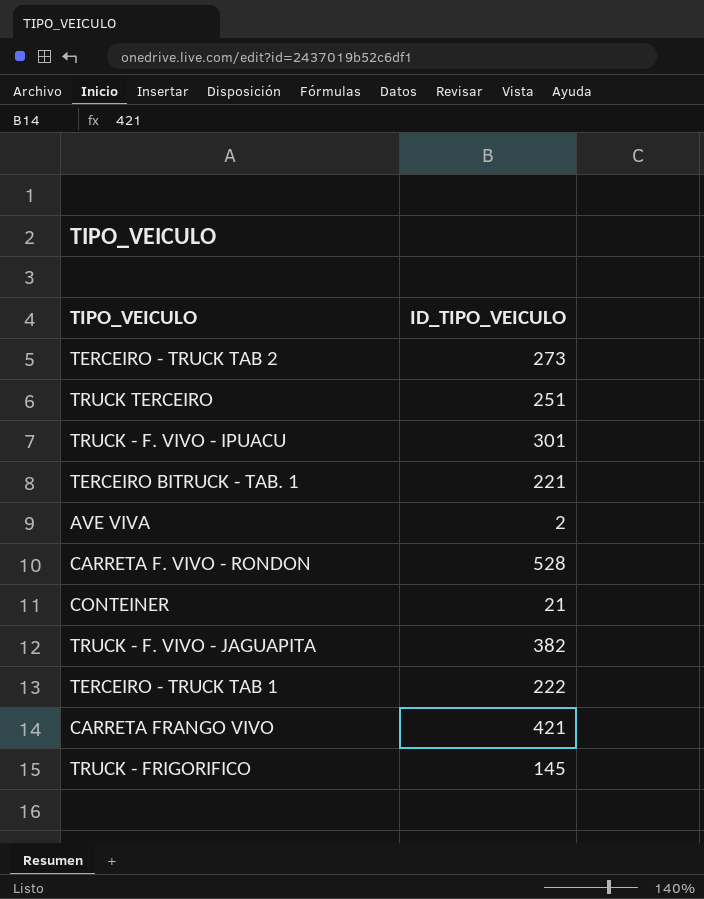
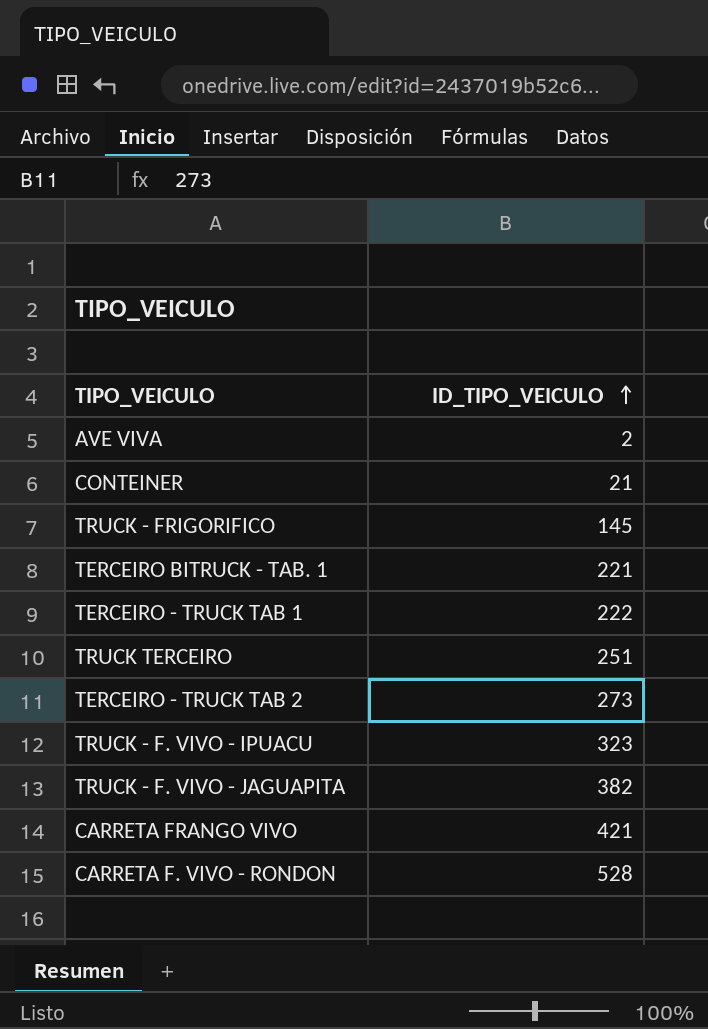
row order: none -> ID_TIPO_VEICULO ascending
TRUCK - F. VIVO - IPUACU | ID_TIPO_VEICULO: 301 -> 323

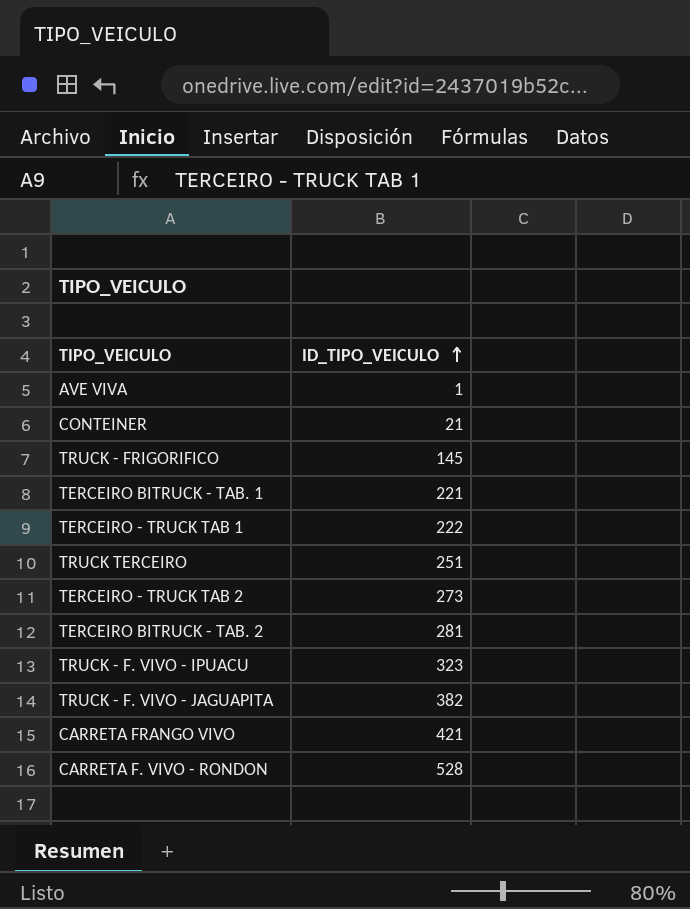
AVE VIVA | ID_TIPO_VEICULO: 2 -> 1
row TERCEIRO BITRUCK - TAB. 2: none -> 281

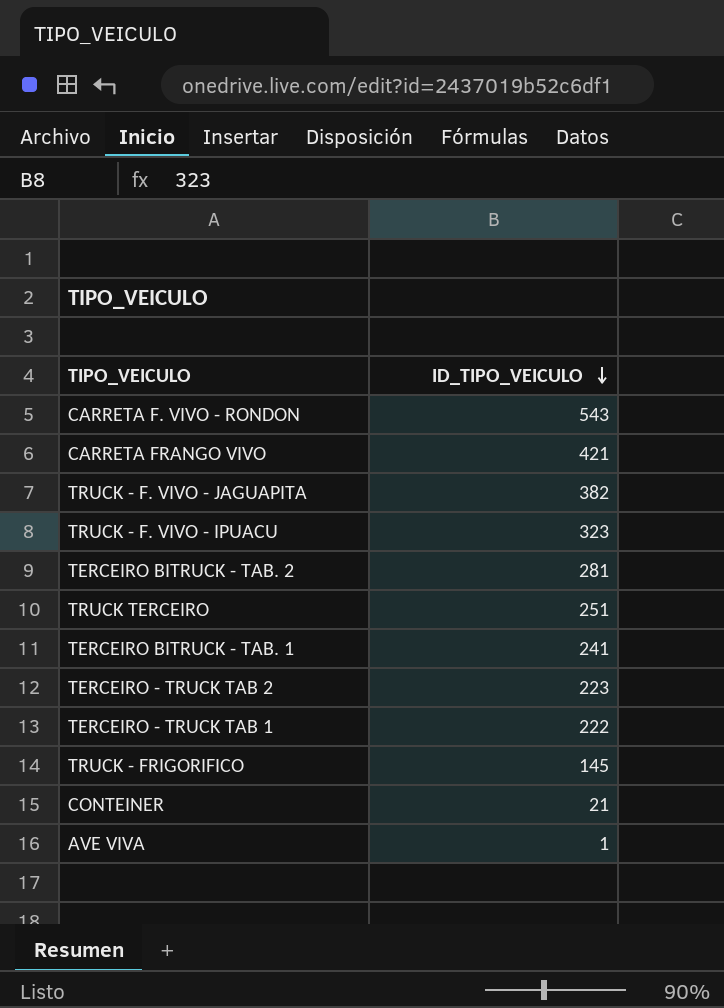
row order: ID_TIPO_VEICULO ascending -> ID_TIPO_VEICULO descending
CARRETA F. VIVO - RONDON | ID_TIPO_VEICULO: 528 -> 543
TERCEIRO BITRUCK - TAB. 1 | ID_TIPO_VEICULO: 221 -> 241
TERCEIRO - TRUCK TAB 2 | ID_TIPO_VEICULO: 273 -> 223

